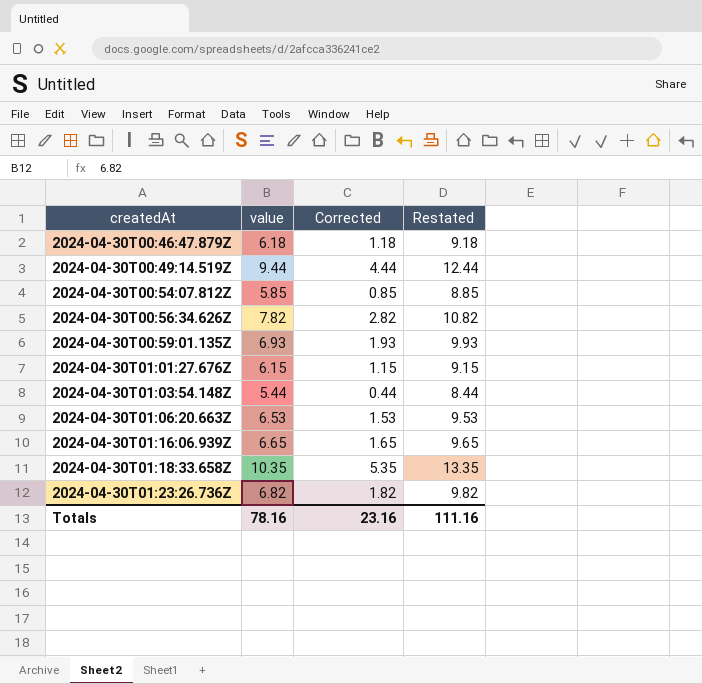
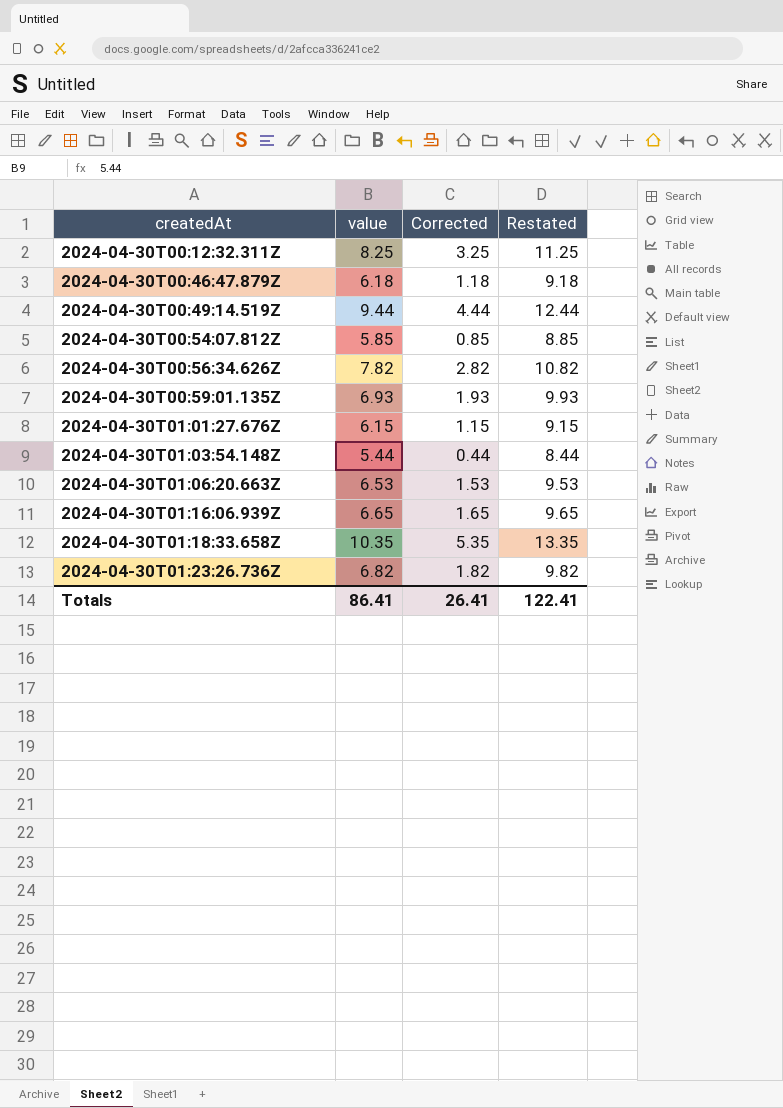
row 2024-04-30T00:12:32.311Z: none -> 8.25 | 3.25 | 11.25
Totals | value: 78.16 -> 86.41
Totals | Corrected: 23.16 -> 26.41
Totals | Restated: 111.16 -> 122.41

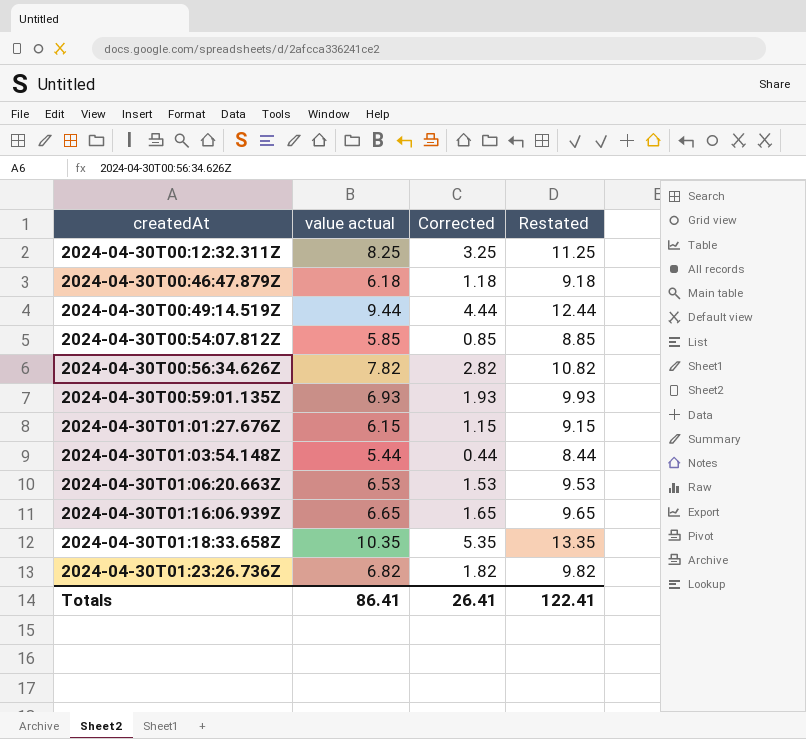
column name: value -> value actual

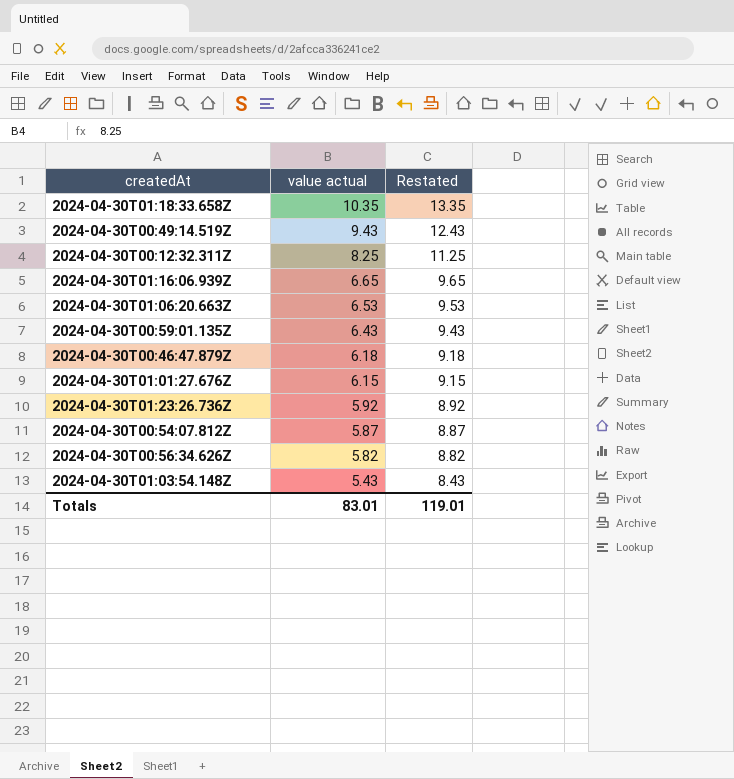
row order: createdAt ascending -> value actual descending
column Corrected | formula: [value actual] - 5 -> none
2024-04-30T00:49:14.519Z | value actual: 9.44 -> 9.43
2024-04-30T00:49:14.519Z | Restated: 12.44 -> 12.43
2024-04-30T00:59:01.135Z | value actual: 6.93 -> 6.43
2024-04-30T00:59:01.135Z | Restated: 9.93 -> 9.43
2024-04-30T01:23:26.736Z | value actual: 6.82 -> 5.92
2024-04-30T01:23:26.736Z | Restated: 9.82 -> 8.92
2024-04-30T00:54:07.812Z | value actual: 5.85 -> 5.87
2024-04-30T00:54:07.812Z | Restated: 8.85 -> 8.87
2024-04-30T00:56:34.626Z | value actual: 7.82 -> 5.82
2024-04-30T00:56:34.626Z | Restated: 10.82 -> 8.82
2024-04-30T01:03:54.148Z | value actual: 5.44 -> 5.43
2024-04-30T01:03:54.148Z | Restated: 8.44 -> 8.43
Totals | value actual: 86.41 -> 83.01
Totals | Restated: 122.41 -> 119.01

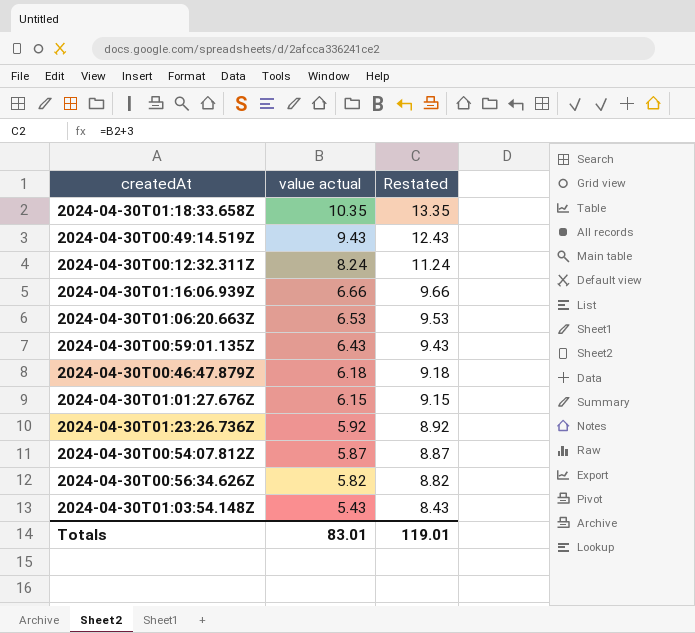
2024-04-30T00:12:32.311Z | value actual: 8.25 -> 8.24
2024-04-30T00:12:32.311Z | Restated: 11.25 -> 11.24
2024-04-30T01:16:06.939Z | value actual: 6.65 -> 6.66
2024-04-30T01:16:06.939Z | Restated: 9.65 -> 9.66

